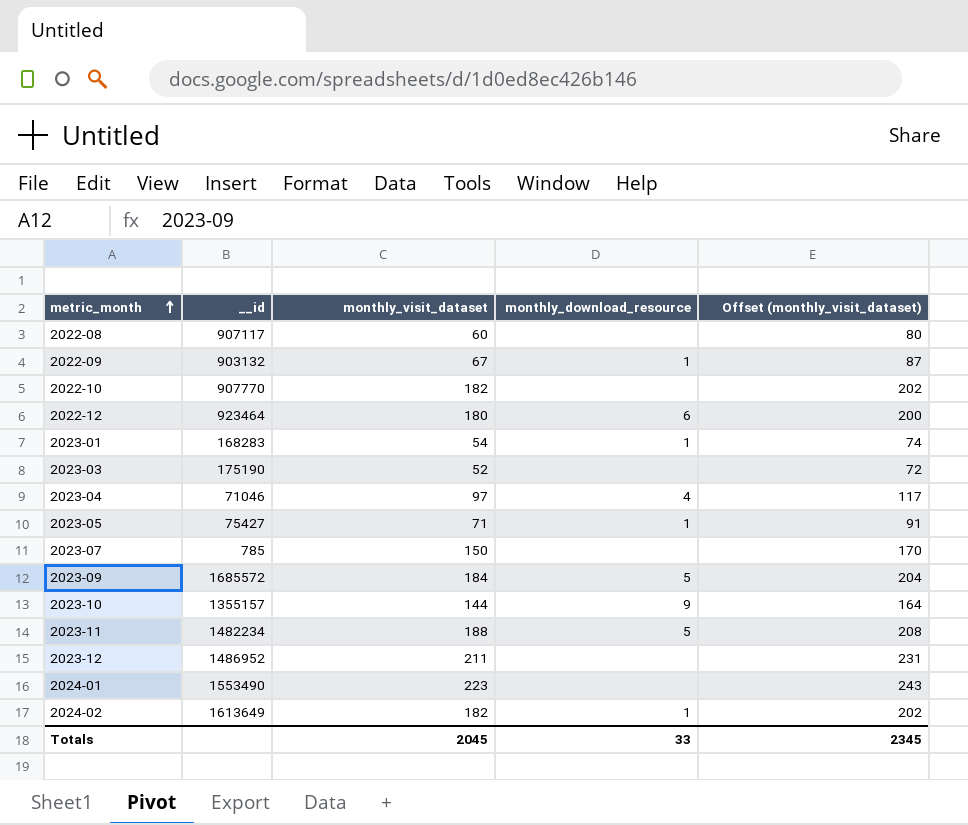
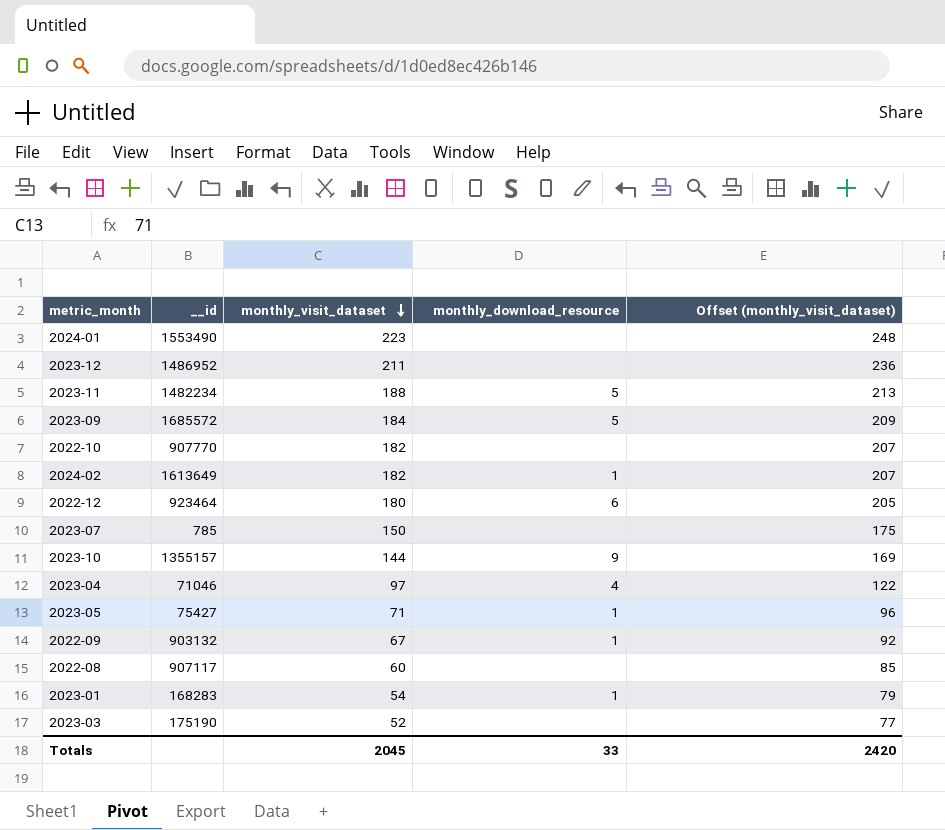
row order: metric_month ascending -> monthly_visit_dataset descending
column Offset (monthly_visit_dataset) | formula: [monthly_visit_dataset] + 20 -> [monthly_visit_dataset] + 25
Totals | Offset (monthly_visit_dataset): 2345 -> 2420

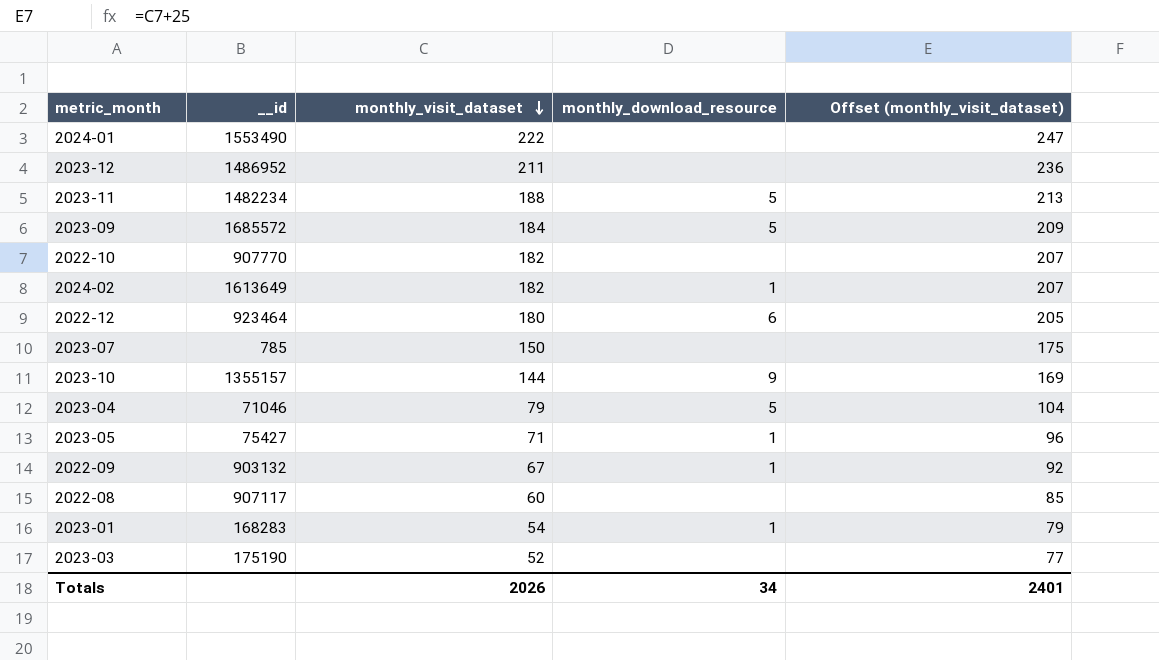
2024-01 | monthly_visit_dataset: 223 -> 222
2024-01 | Offset (monthly_visit_dataset): 248 -> 247
2023-04 | monthly_visit_dataset: 97 -> 79
2023-04 | monthly_download_resource: 4 -> 5
2023-04 | Offset (monthly_visit_dataset): 122 -> 104
Totals | monthly_visit_dataset: 2045 -> 2026
Totals | monthly_download_resource: 33 -> 34
Totals | Offset (monthly_visit_dataset): 2420 -> 2401

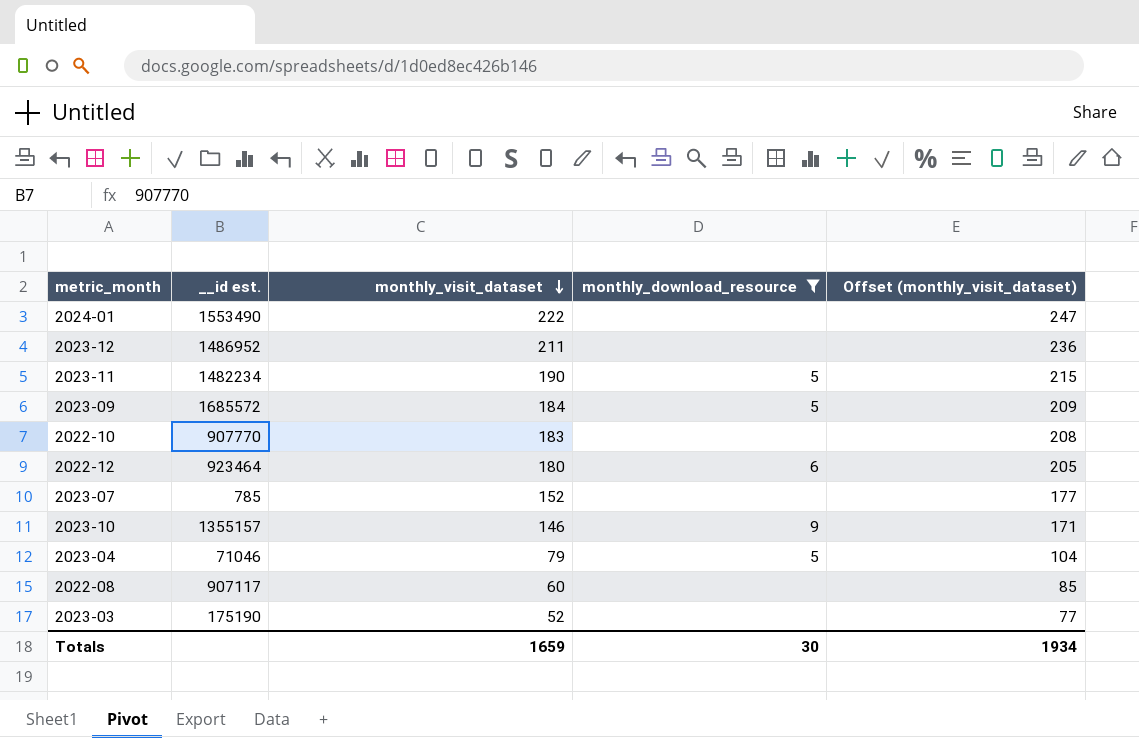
filter: none -> monthly_download_resource != 1
column name: __id -> __id est.
2023-11 | monthly_visit_dataset: 188 -> 190
2023-11 | Offset (monthly_visit_dataset): 213 -> 215
2022-10 | monthly_visit_dataset: 182 -> 183
2022-10 | Offset (monthly_visit_dataset): 207 -> 208
2023-07 | monthly_visit_dataset: 150 -> 152
2023-07 | Offset (monthly_visit_dataset): 175 -> 177
2023-10 | monthly_visit_dataset: 144 -> 146
2023-10 | Offset (monthly_visit_dataset): 169 -> 171
Totals | monthly_visit_dataset: 2026 -> 1659
Totals | monthly_download_resource: 34 -> 30
Totals | Offset (monthly_visit_dataset): 2401 -> 1934

